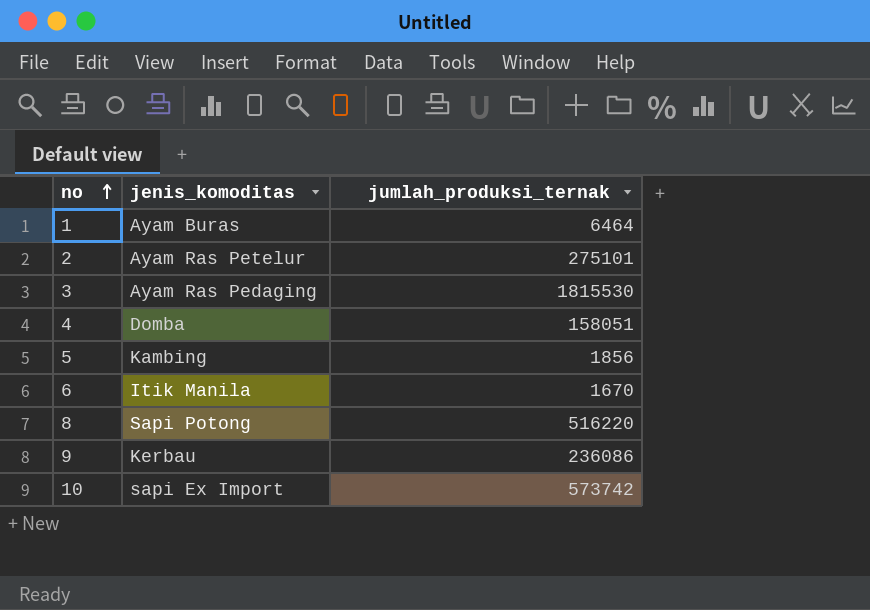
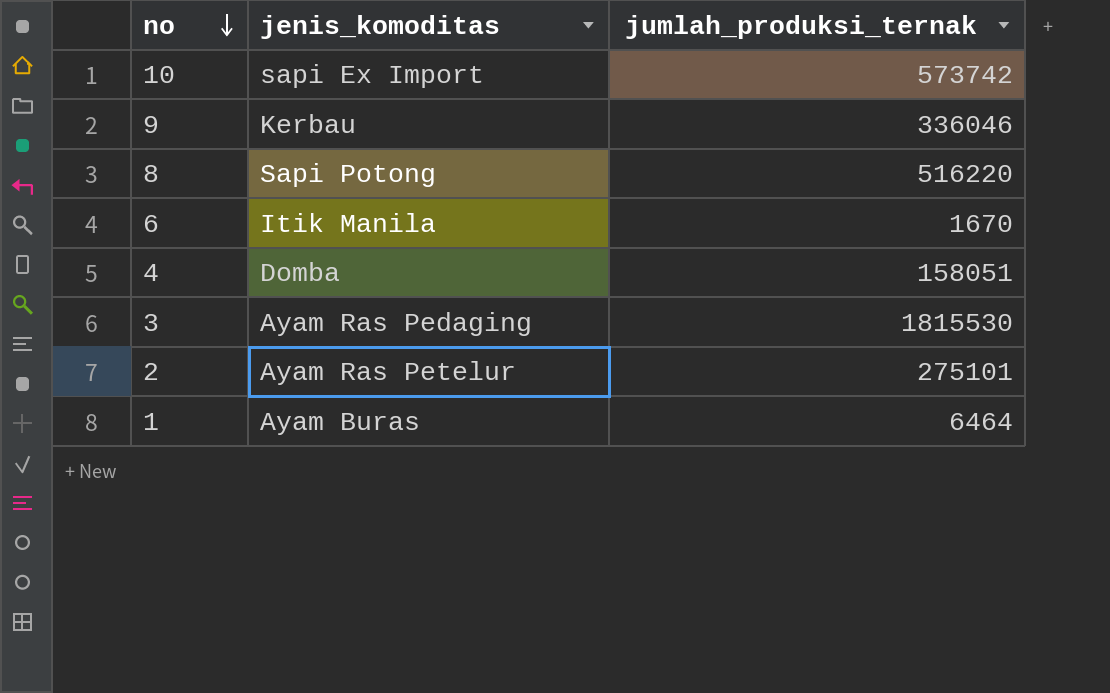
row order: no ascending -> no descending
row 5: Kambing | 1856 -> none
9 | jumlah_produksi_ternak: 236086 -> 336046

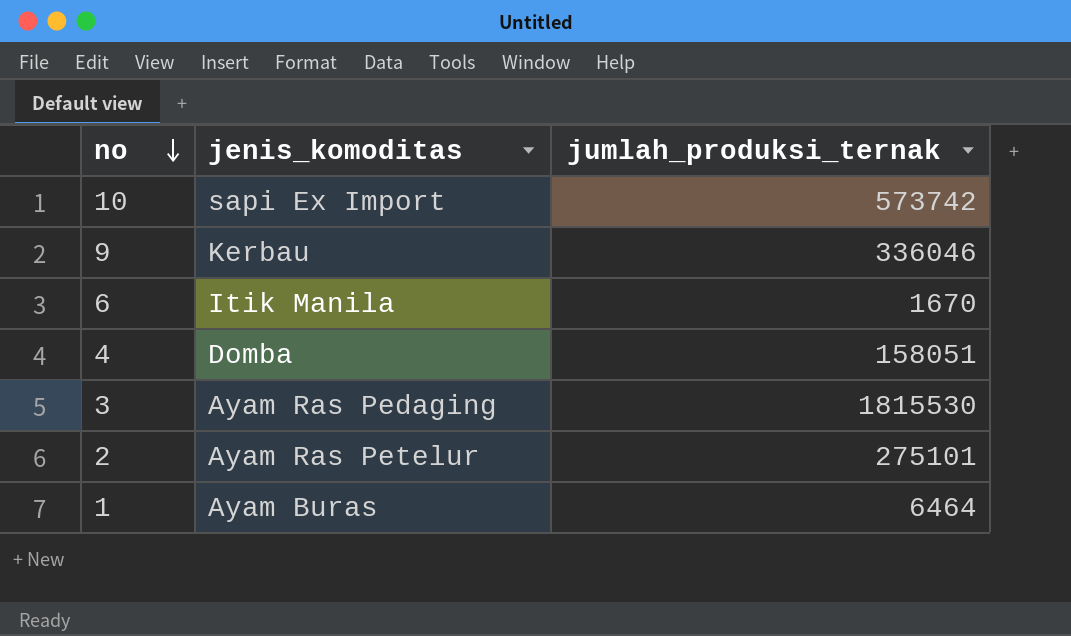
row 8: Sapi Potong | 516220 -> none

